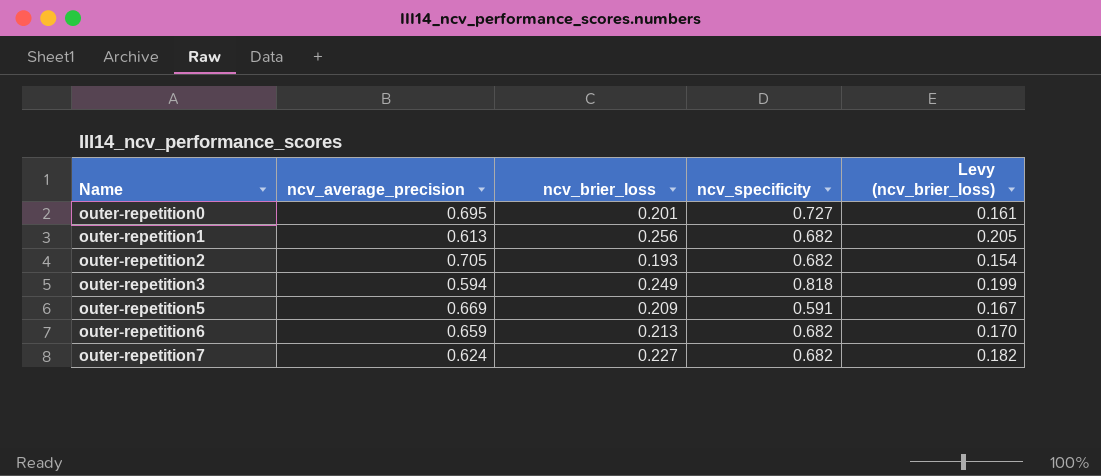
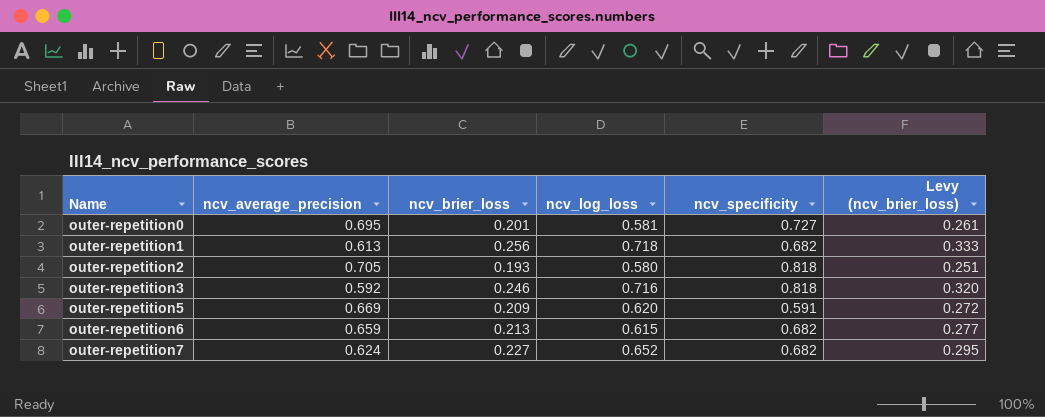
column ncv_log_loss | position: none -> 4
column Levy (ncv_brier_loss) | formula: [ncv_brier_loss] * 0.8 -> [ncv_brier_loss] * 1.3
outer-repetition2 | ncv_specificity: 0.682 -> 0.818
outer-repetition3 | ncv_average_precision: 0.594 -> 0.592
outer-repetition3 | ncv_brier_loss: 0.249 -> 0.246

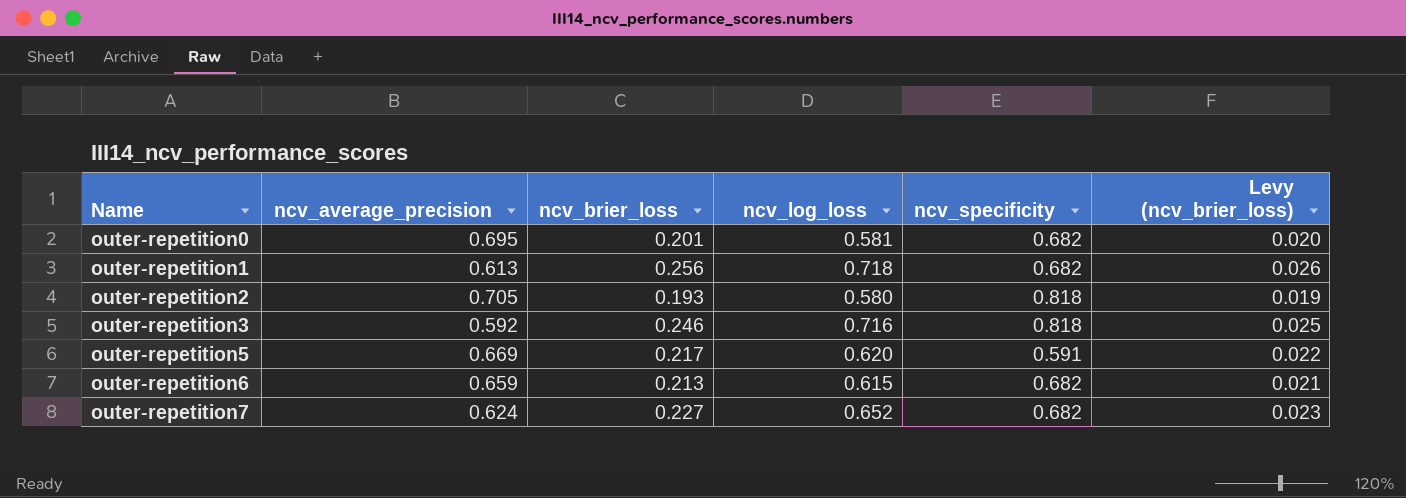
column Levy (ncv_brier_loss) | formula: [ncv_brier_loss] * 1.3 -> [ncv_brier_loss] * 0.1
outer-repetition0 | ncv_specificity: 0.727 -> 0.682
outer-repetition5 | ncv_brier_loss: 0.209 -> 0.217

